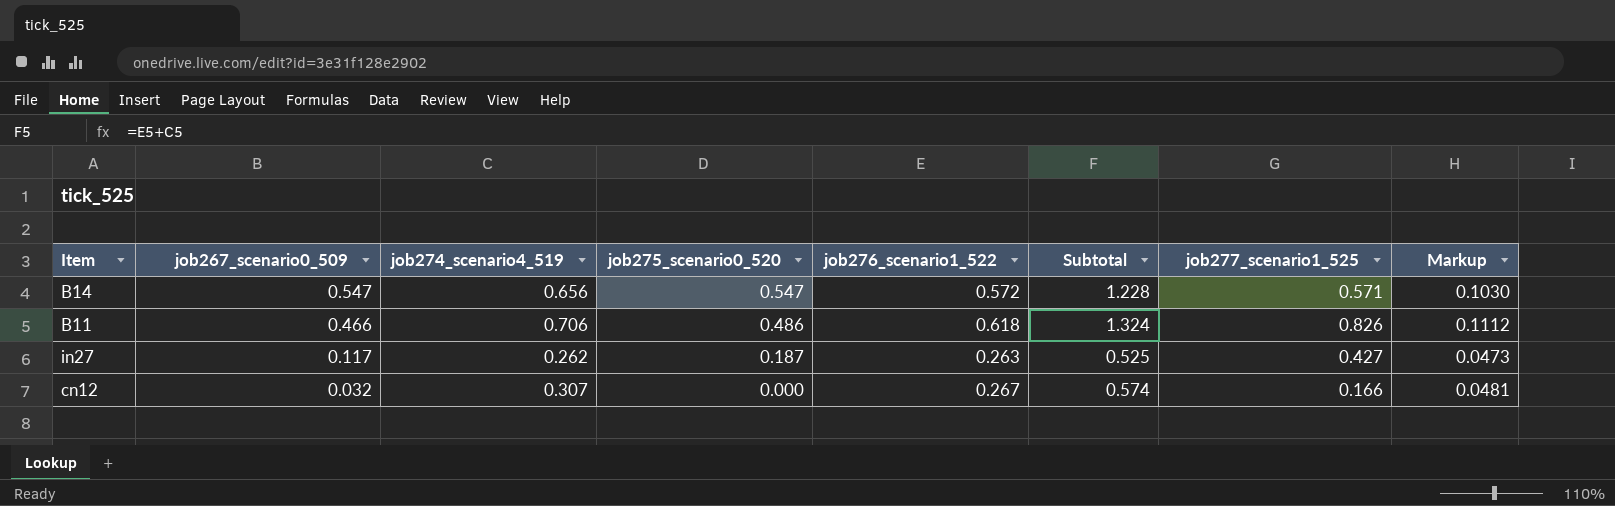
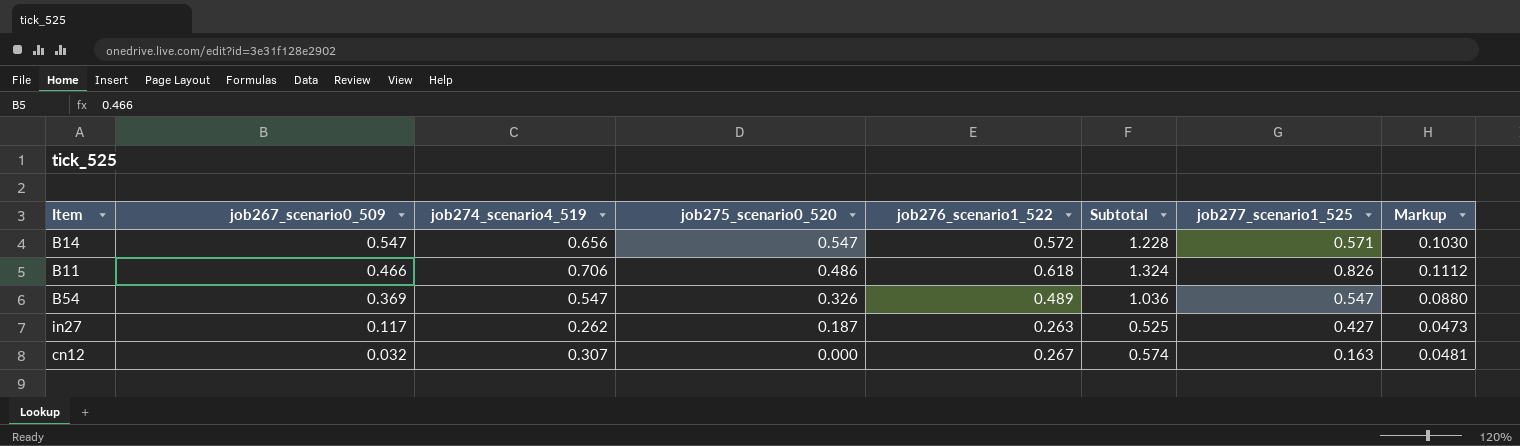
row B54: none -> 0.369 | 0.547 | 0.326 | 0.489 | 1.036 | 0.547 | 0.0880
cn12 | job277_scenario1_525: 0.166 -> 0.163

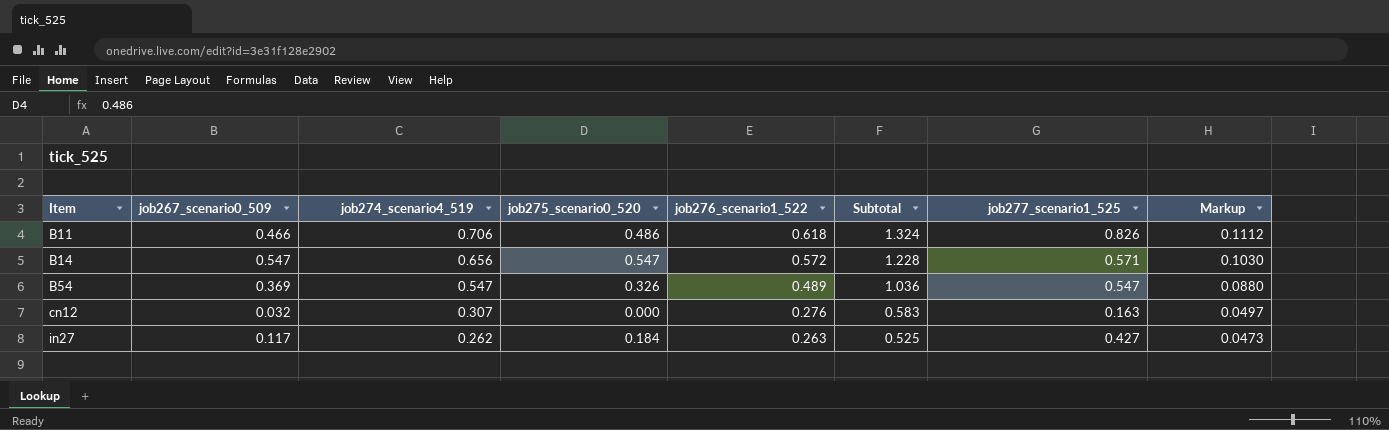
row order: job267_scenario0_509 descending -> Item ascending
cn12 | job276_scenario1_522: 0.267 -> 0.276
cn12 | Subtotal: 0.574 -> 0.583
cn12 | Markup: 0.0481 -> 0.0497
in27 | job275_scenario0_520: 0.187 -> 0.184

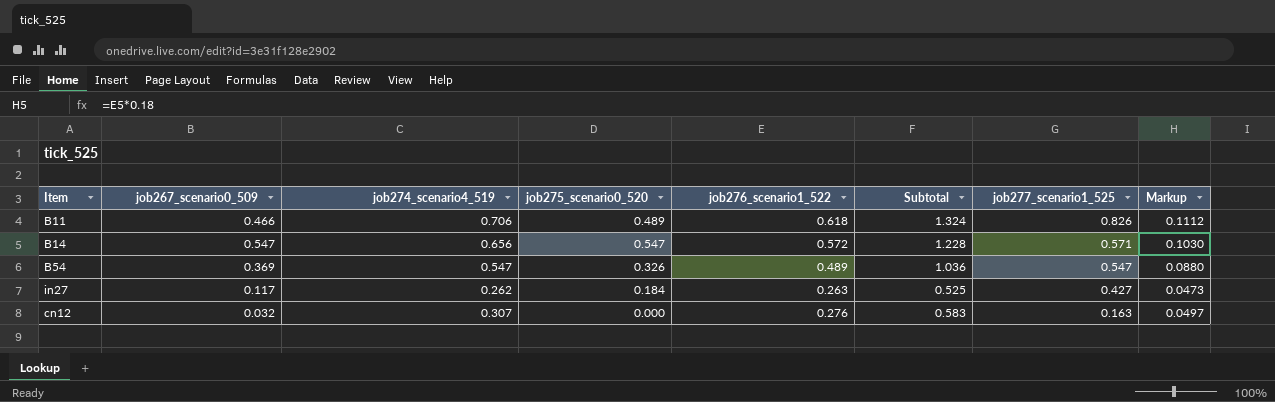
row order: Item ascending -> job277_scenario1_525 descending
B11 | job275_scenario0_520: 0.486 -> 0.489

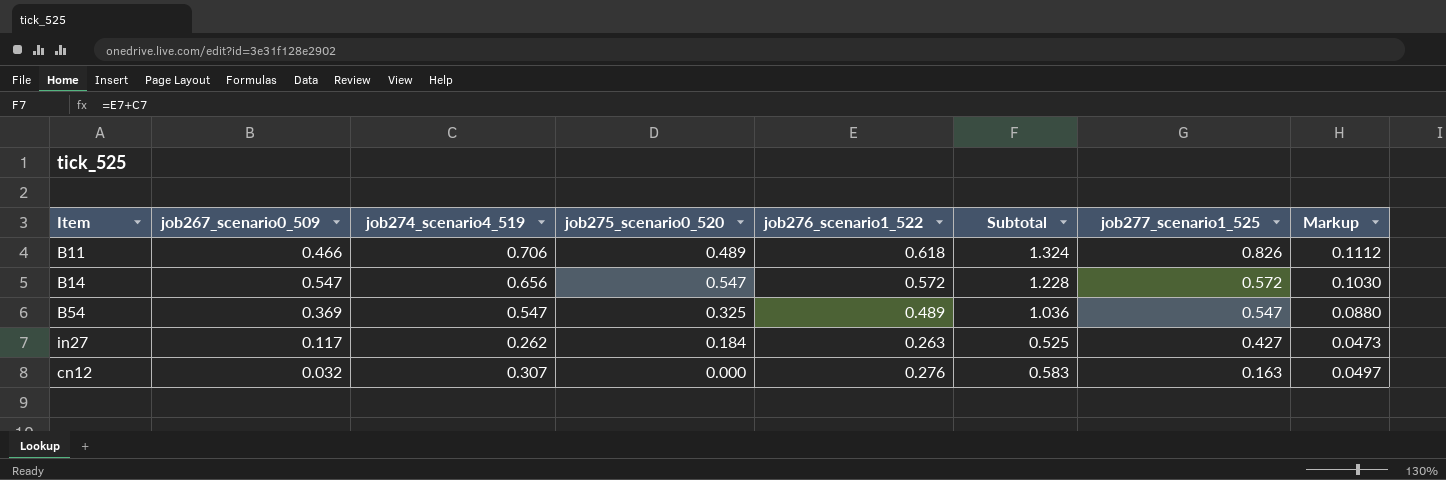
B14 | job277_scenario1_525: 0.571 -> 0.572
B54 | job275_scenario0_520: 0.326 -> 0.325

